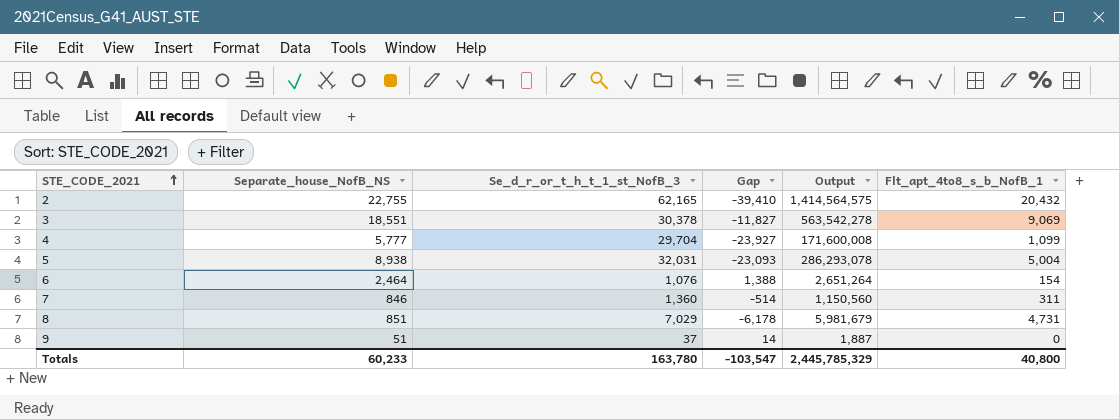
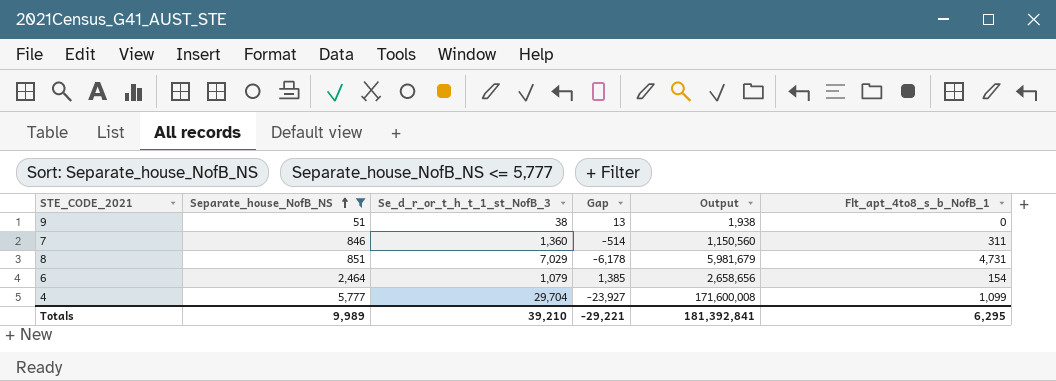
filter: none -> Separate_house_NofB_NS <= 5,777
row order: STE_CODE_2021 ascending -> Separate_house_NofB_NS ascending
9 | Se_d_r_or_t_h_t_1_st_NofB_3: 37 -> 38
9 | Gap: 14 -> 13
9 | Output: 1,887 -> 1,938
6 | Se_d_r_or_t_h_t_1_st_NofB_3: 1,076 -> 1,079
6 | Gap: 1,388 -> 1,385
6 | Output: 2,651,264 -> 2,658,656
Totals | Separate_house_NofB_NS: 60,233 -> 9,989
Totals | Se_d_r_or_t_h_t_1_st_NofB_3: 163,780 -> 39,210
Totals | Gap: -103,547 -> -29,221
Totals | Output: 2,445,785,329 -> 181,392,841
Totals | Flt_apt_4to8_s_b_NofB_1: 40,800 -> 6,295

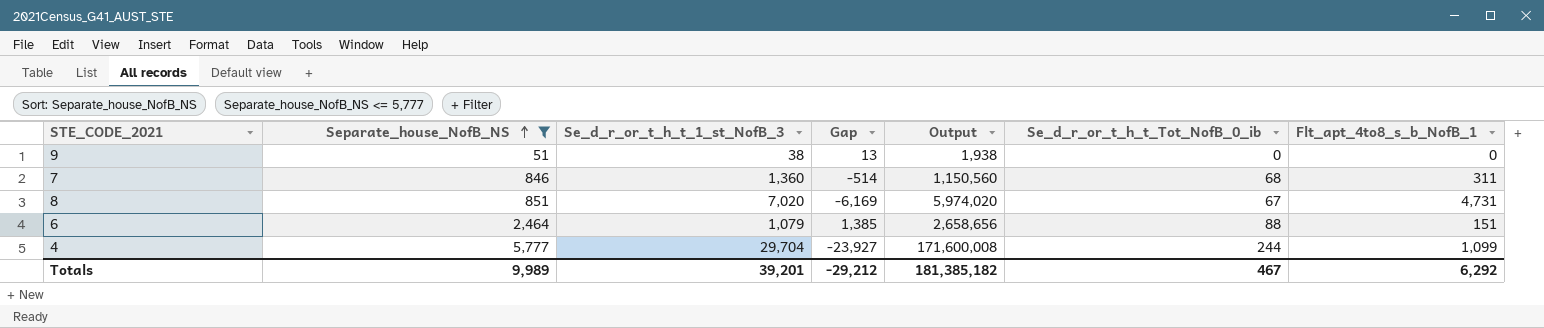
column Se_d_r_or_t_h_t_Tot_NofB_0_ib | position: none -> 6
8 | Se_d_r_or_t_h_t_1_st_NofB_3: 7,029 -> 7,020
8 | Gap: -6,178 -> -6,169
8 | Output: 5,981,679 -> 5,974,020
6 | Flt_apt_4to8_s_b_NofB_1: 154 -> 151
Totals | Se_d_r_or_t_h_t_1_st_NofB_3: 39,210 -> 39,201
Totals | Gap: -29,221 -> -29,212
Totals | Output: 181,392,841 -> 181,385,182
Totals | Flt_apt_4to8_s_b_NofB_1: 6,295 -> 6,292

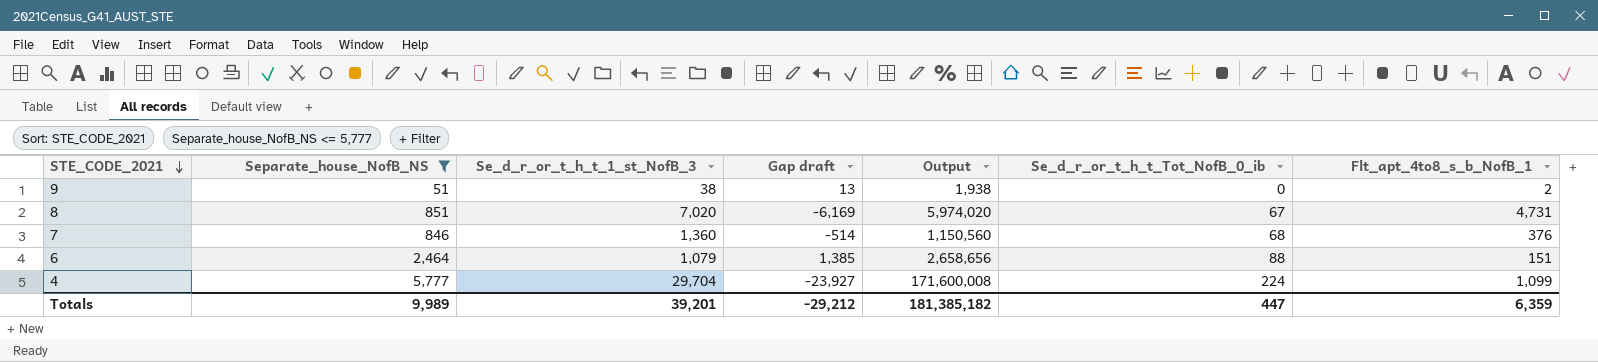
row order: Separate_house_NofB_NS ascending -> STE_CODE_2021 descending
column name: Gap -> Gap draft
9 | Flt_apt_4to8_s_b_NofB_1: 0 -> 2
7 | Flt_apt_4to8_s_b_NofB_1: 311 -> 376
4 | Se_d_r_or_t_h_t_Tot_NofB_0_ib: 244 -> 224
Totals | Se_d_r_or_t_h_t_Tot_NofB_0_ib: 467 -> 447
Totals | Flt_apt_4to8_s_b_NofB_1: 6,292 -> 6,359

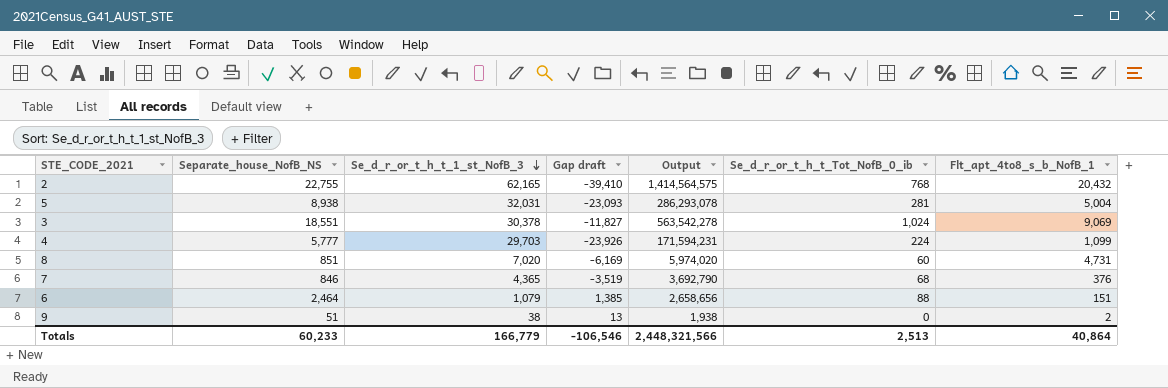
filter: Separate_house_NofB_NS <= 5,777 -> none
row order: STE_CODE_2021 descending -> Se_d_r_or_t_h_t_1_st_NofB_3 descending
4 | Se_d_r_or_t_h_t_1_st_NofB_3: 29,704 -> 29,703
4 | Gap draft: -23,927 -> -23,926
4 | Output: 171,600,008 -> 171,594,231
8 | Se_d_r_or_t_h_t_Tot_NofB_0_ib: 67 -> 60
7 | Se_d_r_or_t_h_t_1_st_NofB_3: 1,360 -> 4,365
7 | Gap draft: -514 -> -3,519
7 | Output: 1,150,560 -> 3,692,790
Totals | Separate_house_NofB_NS: 9,989 -> 60,233
Totals | Se_d_r_or_t_h_t_1_st_NofB_3: 39,201 -> 166,779
Totals | Gap draft: -29,212 -> -106,546
Totals | Output: 181,385,182 -> 2,448,321,566
Totals | Se_d_r_or_t_h_t_Tot_NofB_0_ib: 447 -> 2,513
Totals | Flt_apt_4to8_s_b_NofB_1: 6,359 -> 40,864

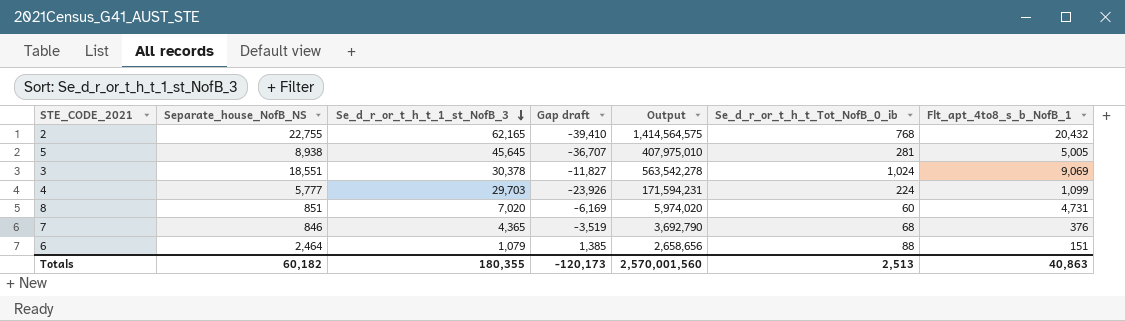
row 9: 51 | 38 | 13 | 1,938 | 0 | 2 -> none
5 | Se_d_r_or_t_h_t_1_st_NofB_3: 32,031 -> 45,645
5 | Gap draft: -23,093 -> -36,707
5 | Output: 286,293,078 -> 407,975,010
5 | Flt_apt_4to8_s_b_NofB_1: 5,004 -> 5,005
Totals | Separate_house_NofB_NS: 60,233 -> 60,182
Totals | Se_d_r_or_t_h_t_1_st_NofB_3: 166,779 -> 180,355
Totals | Gap draft: -106,546 -> -120,173
Totals | Output: 2,448,321,566 -> 2,570,001,560
Totals | Flt_apt_4to8_s_b_NofB_1: 40,864 -> 40,863

